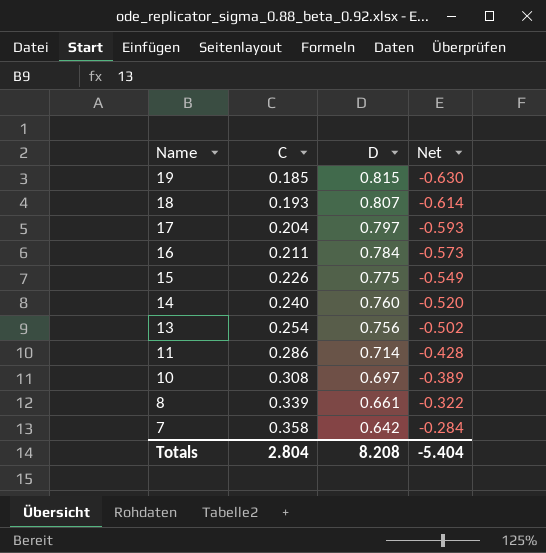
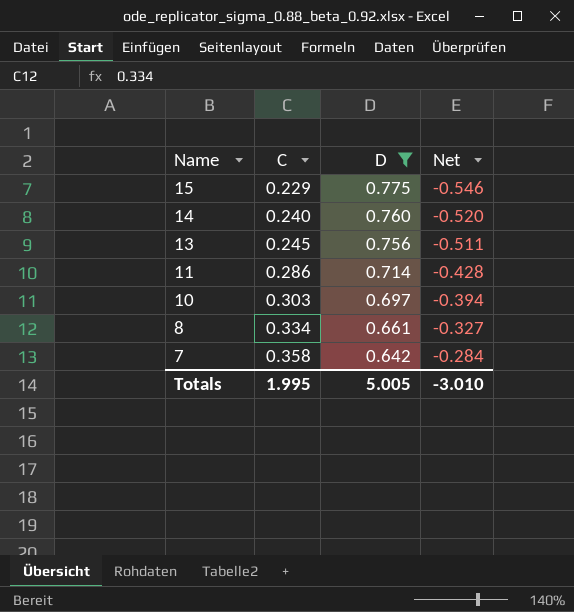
filter: none -> D <= 0.775
15 | C: 0.226 -> 0.229
15 | Net: -0.549 -> -0.546
13 | C: 0.254 -> 0.245
13 | Net: -0.502 -> -0.511
10 | C: 0.308 -> 0.303
10 | Net: -0.389 -> -0.394
8 | C: 0.339 -> 0.334
8 | Net: -0.322 -> -0.327
Totals | C: 2.804 -> 1.995
Totals | D: 8.208 -> 5.005
Totals | Net: -5.404 -> -3.010

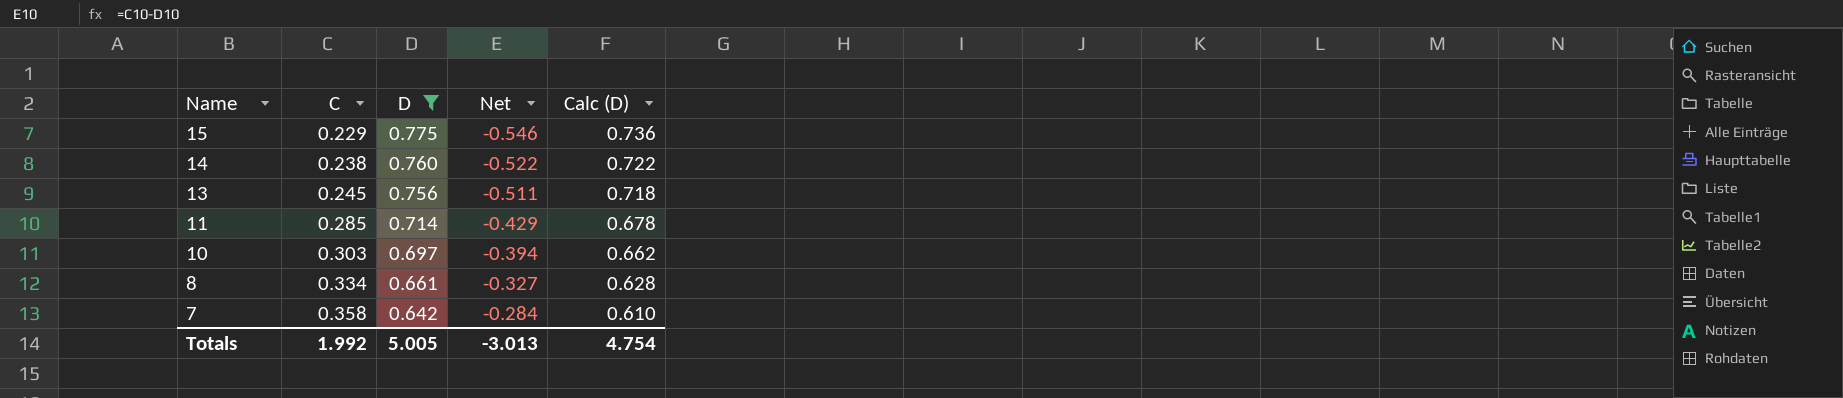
column Calc (D) | formula: none -> [D] * 0.95
14 | C: 0.240 -> 0.238
14 | Net: -0.520 -> -0.522
11 | C: 0.286 -> 0.285
11 | Net: -0.428 -> -0.429
Totals | C: 1.995 -> 1.992
Totals | Net: -3.010 -> -3.013

